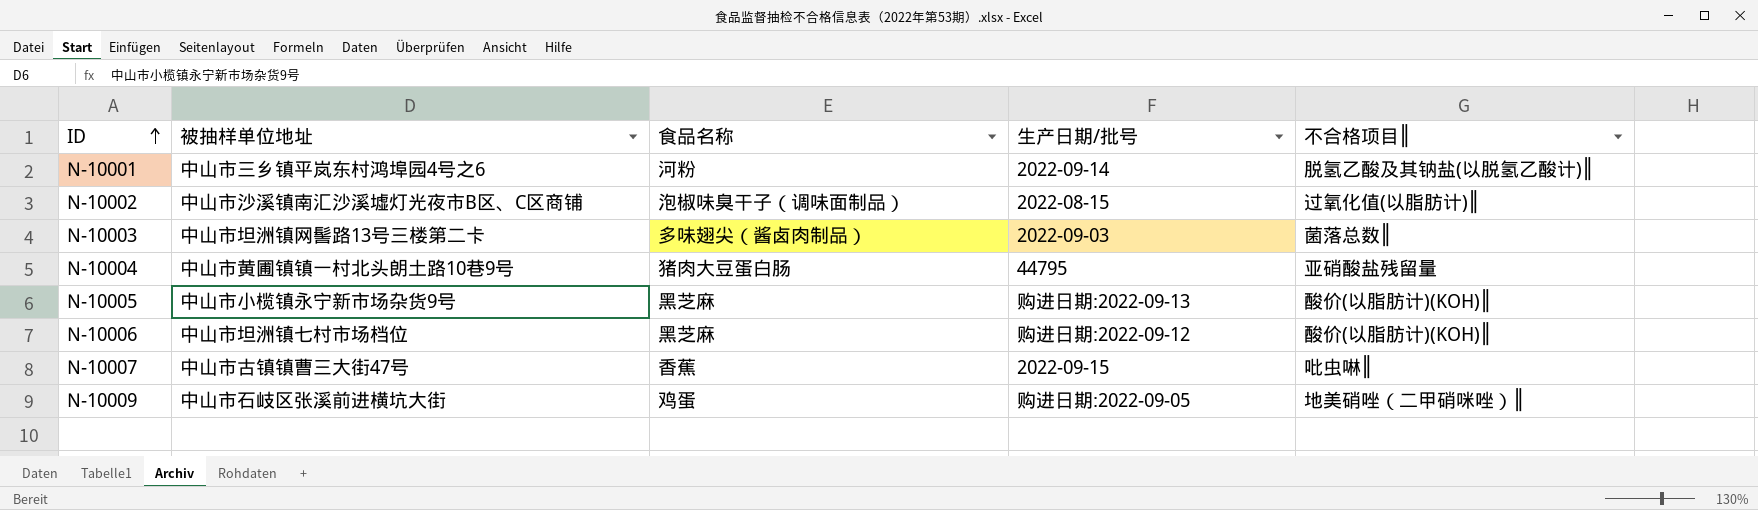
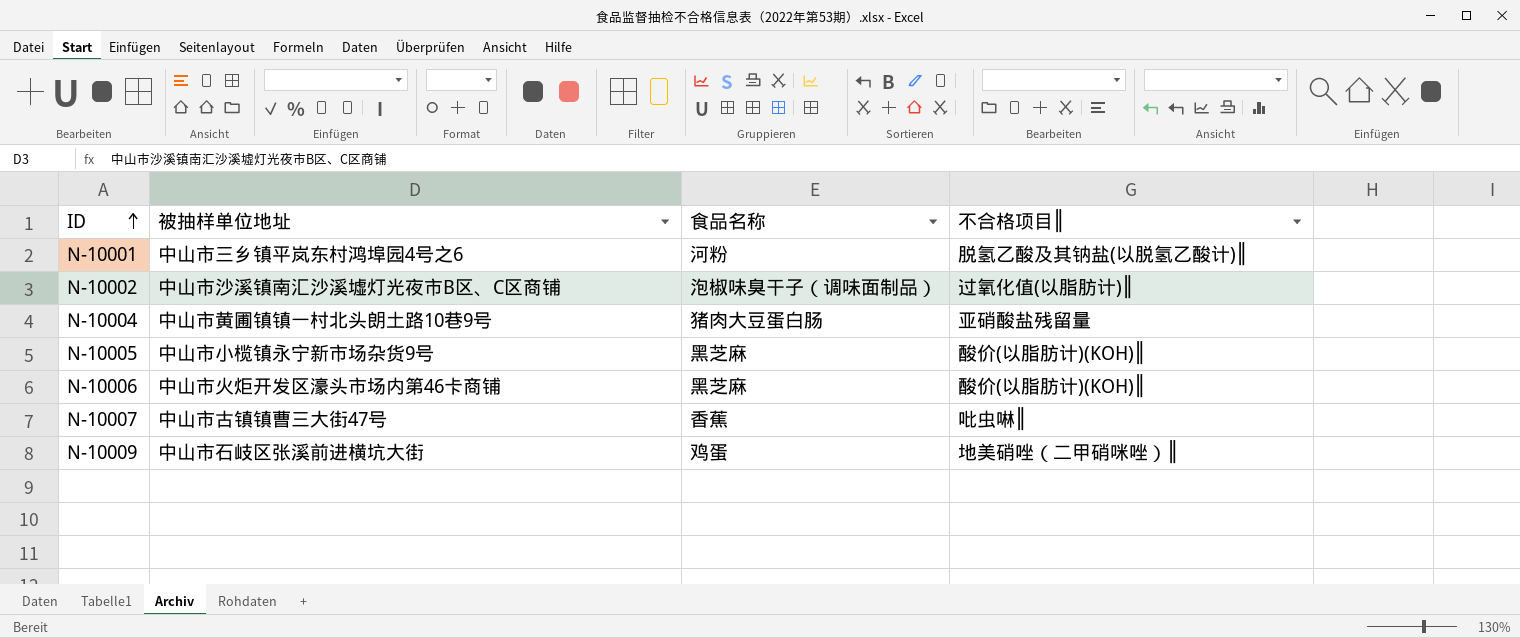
column 生产日期/批号 | position: 4 -> none
row N-10003: 中山市坦洲镇网髻路13号三楼第二卡 | 多味翅尖（酱卤肉制品） | 2022-09-03 | 菌落总数║ -> none
N-10006 | 被抽样单位地址: 中山市坦洲镇七村市场档位 -> 中山市火炬开发区濠头市场内第46卡商铺

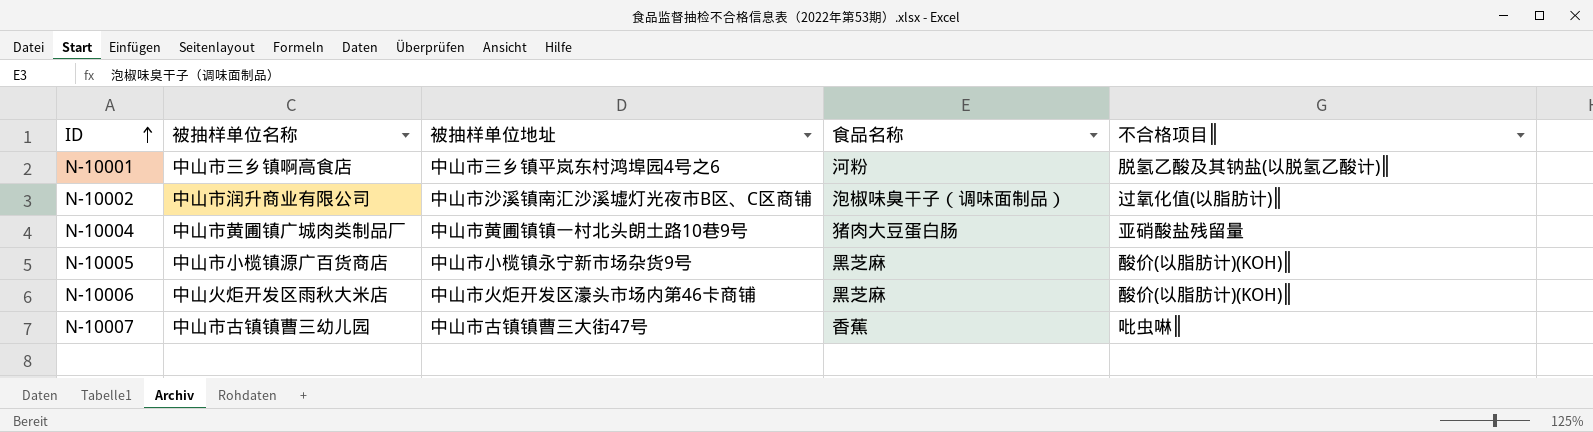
column 被抽样单位名称 | position: none -> 2
row N-10009: 中山市石岐区张溪前进横坑大街 | 鸡蛋 | 地美硝唑（二甲硝咪唑）║ -> none

